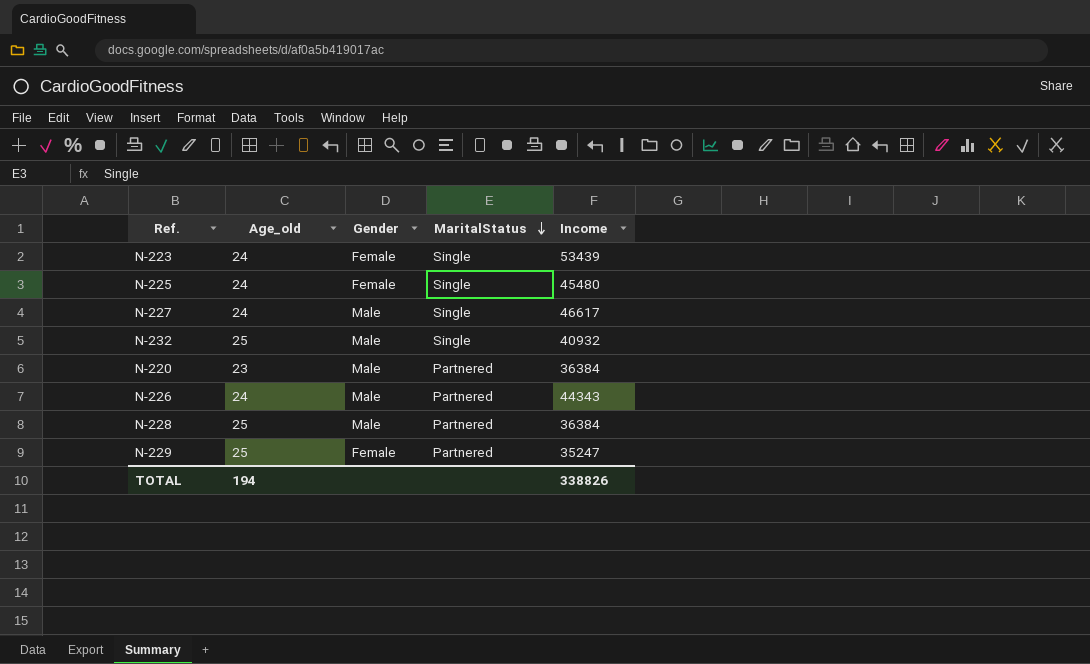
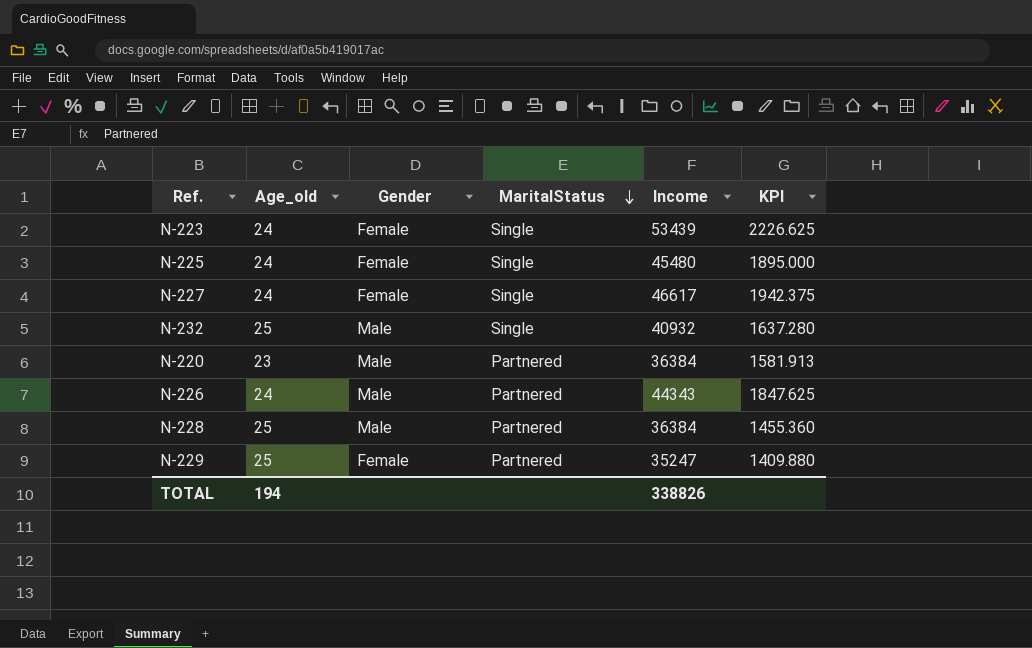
column KPI | formula: none -> [Income] / [Age_old]
N-227 | Gender: Male -> Female

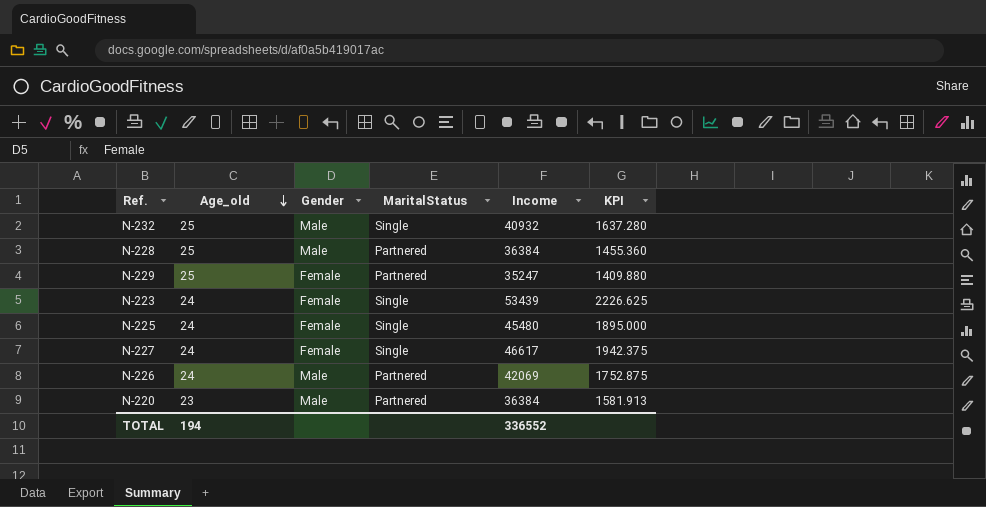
row order: MaritalStatus descending -> Age_old descending
N-226 | Income: 44343 -> 42069
N-226 | KPI: 1847.625 -> 1752.875
TOTAL | Income: 338826 -> 336552

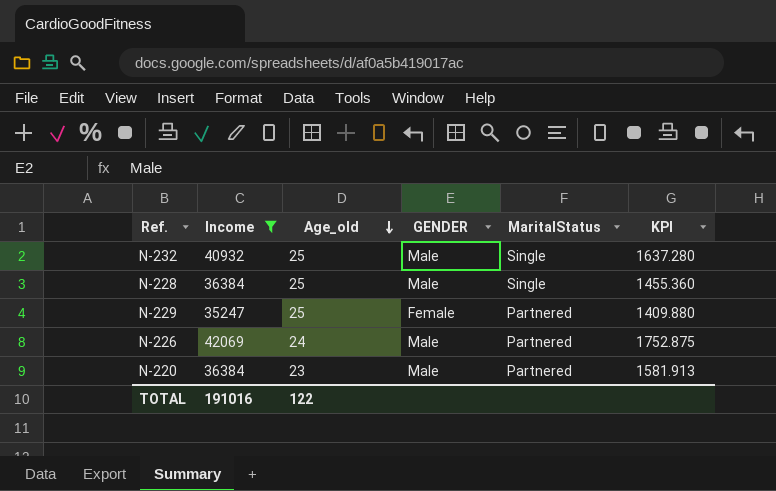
filter: none -> Income <= 42069
column Income | position: 5 -> 2
column name: Gender -> GENDER
N-228 | MaritalStatus: Partnered -> Single
TOTAL | Income: 336552 -> 191016
TOTAL | Age_old: 194 -> 122

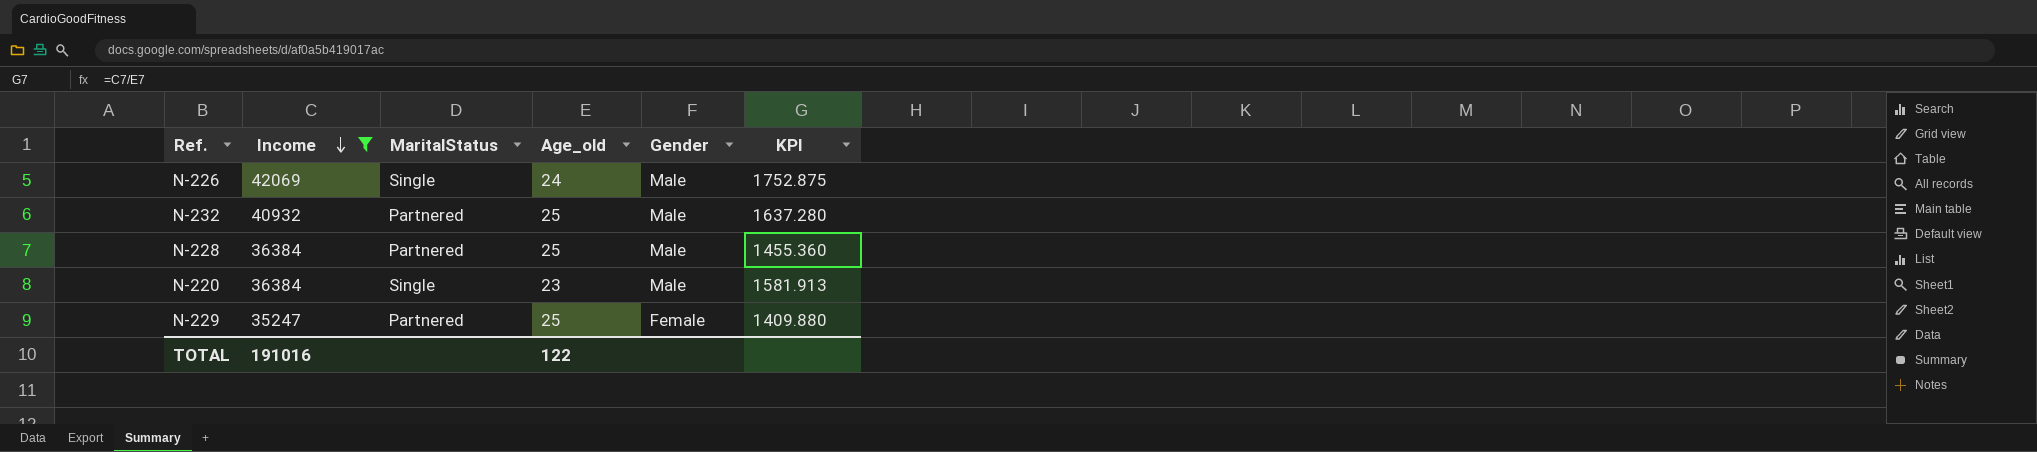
row order: Age_old descending -> Income descending
column MaritalStatus | position: 5 -> 3
column name: GENDER -> Gender
N-226 | MaritalStatus: Partnered -> Single
N-232 | MaritalStatus: Single -> Partnered
N-228 | MaritalStatus: Single -> Partnered
N-220 | MaritalStatus: Partnered -> Single

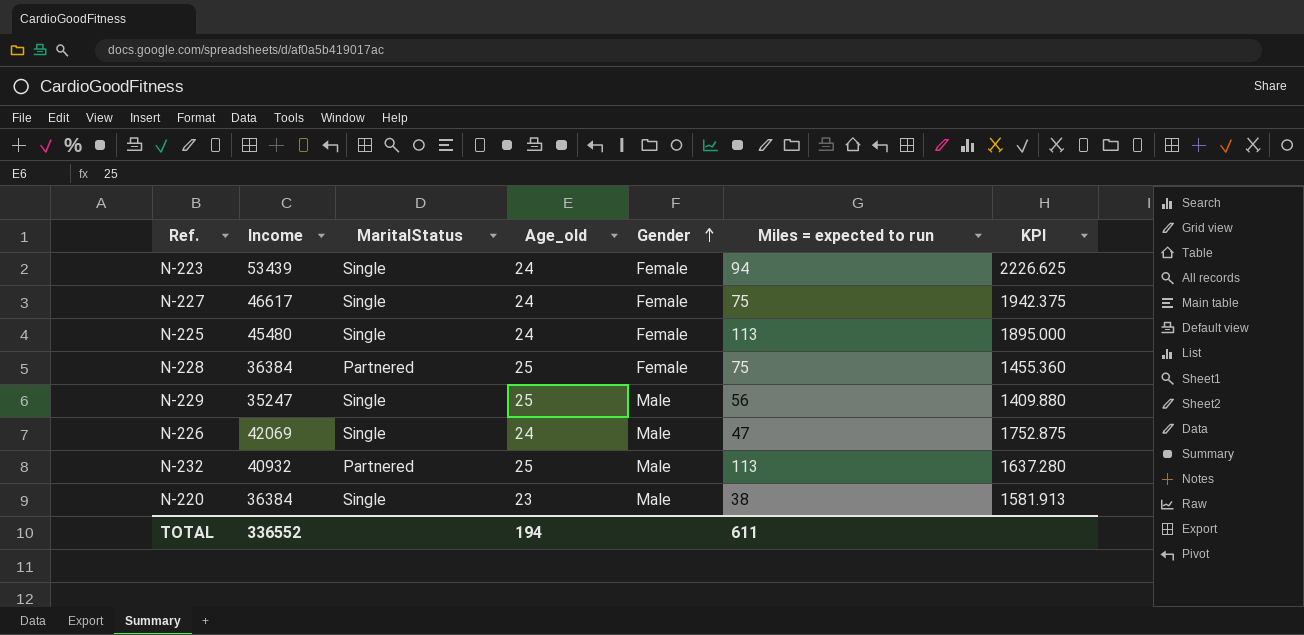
filter: Income <= 42069 -> none
row order: Income descending -> Gender ascending
column Miles = expected to run | position: none -> 6
N-228 | Gender: Male -> Female
N-229 | MaritalStatus: Partnered -> Single
N-229 | Gender: Female -> Male
TOTAL | Income: 191016 -> 336552
TOTAL | Age_old: 122 -> 194

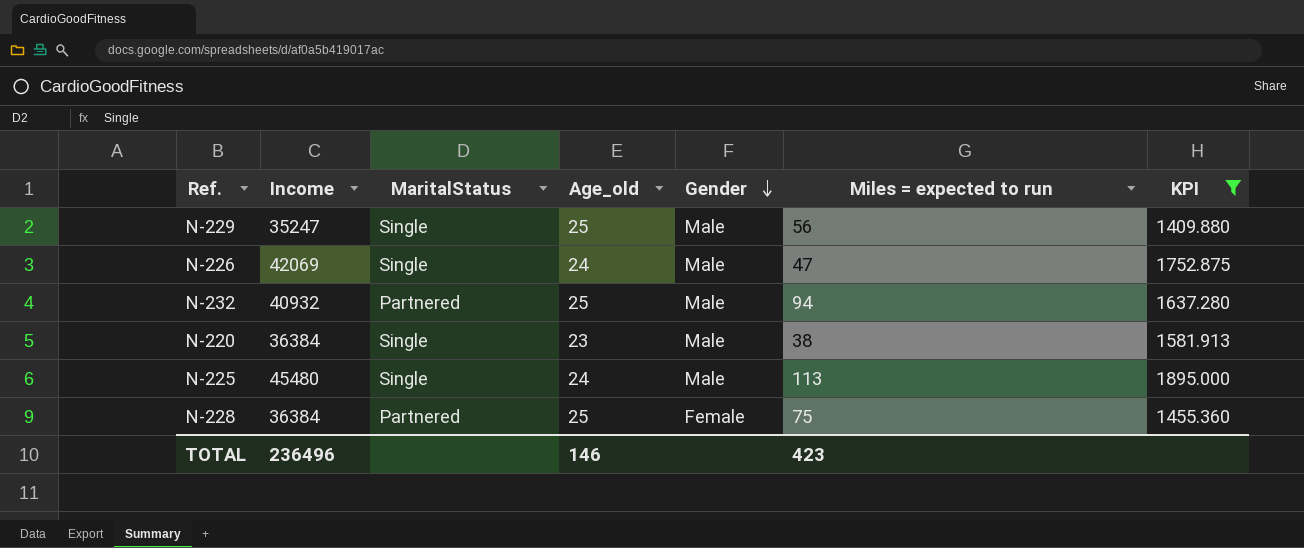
filter: none -> KPI <= 1895.000
row order: Gender ascending -> Gender descending
N-232 | Miles = expected to run: 113 -> 94
N-225 | Gender: Female -> Male
TOTAL | Income: 336552 -> 236496
TOTAL | Age_old: 194 -> 146
TOTAL | Miles = expected to run: 611 -> 423

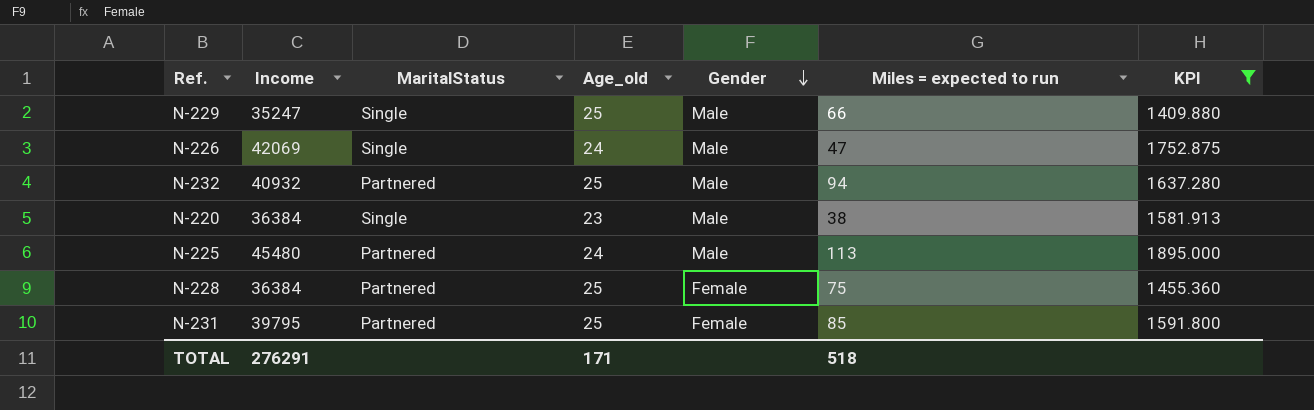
N-229 | Miles = expected to run: 56 -> 66
N-225 | MaritalStatus: Single -> Partnered
row N-231: none -> 39795 | Partnered | 25 | Female | 85 | 1591.800
TOTAL | Income: 236496 -> 276291
TOTAL | Age_old: 146 -> 171
TOTAL | Miles = expected to run: 423 -> 518

